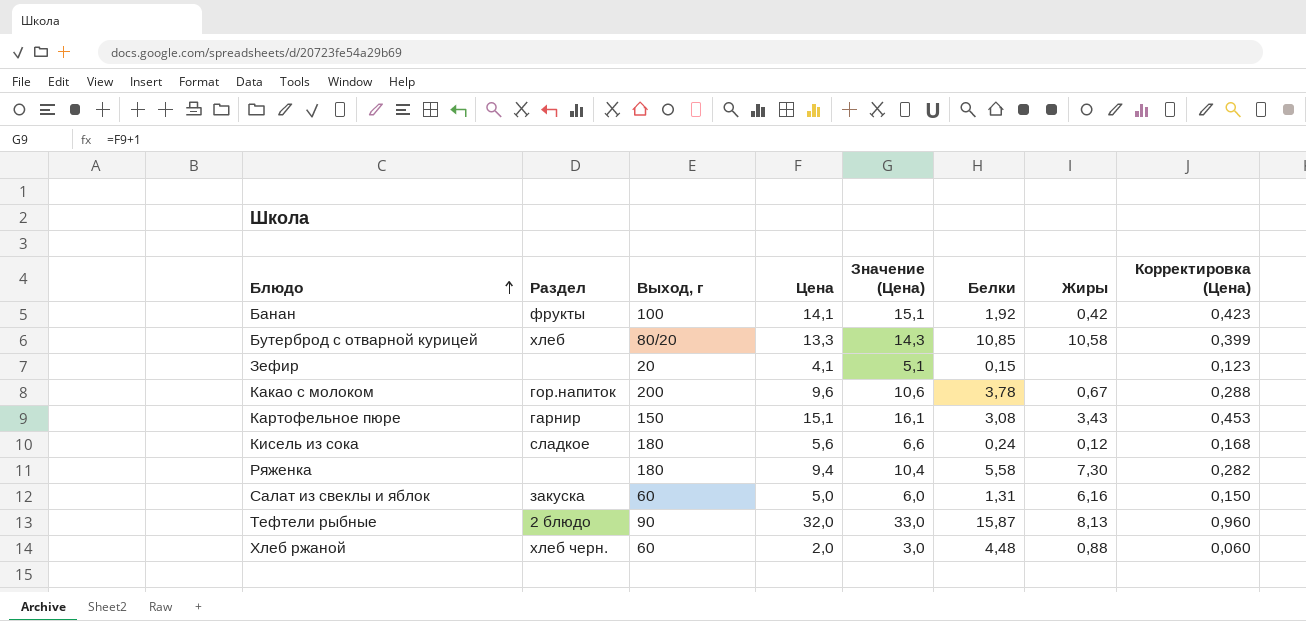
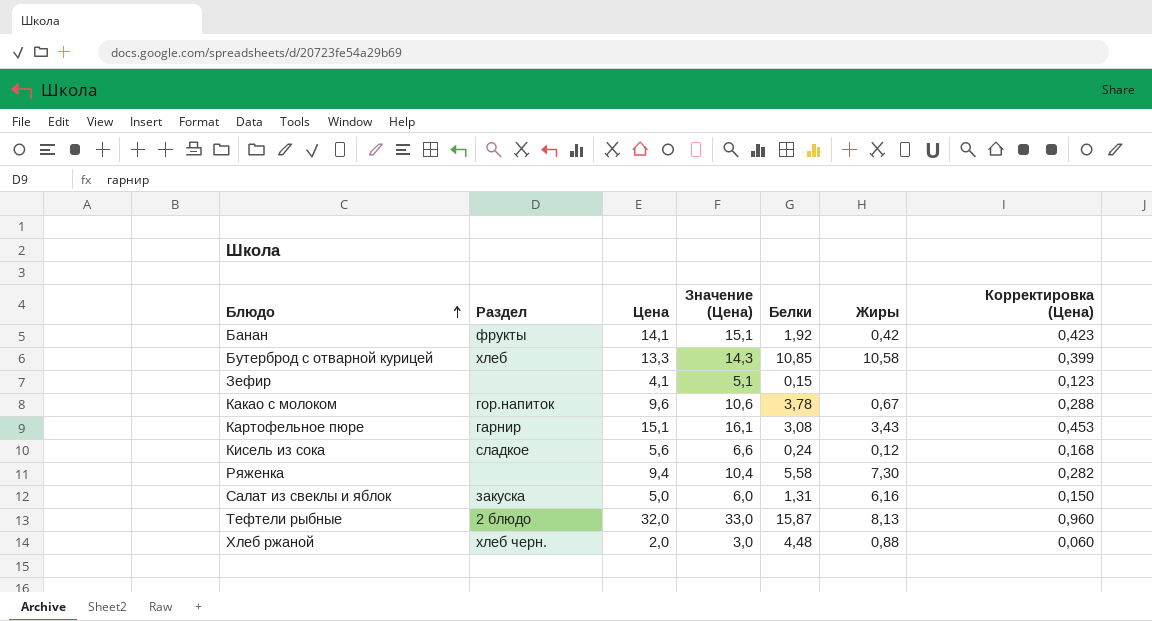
column Выход, г | position: 3 -> none

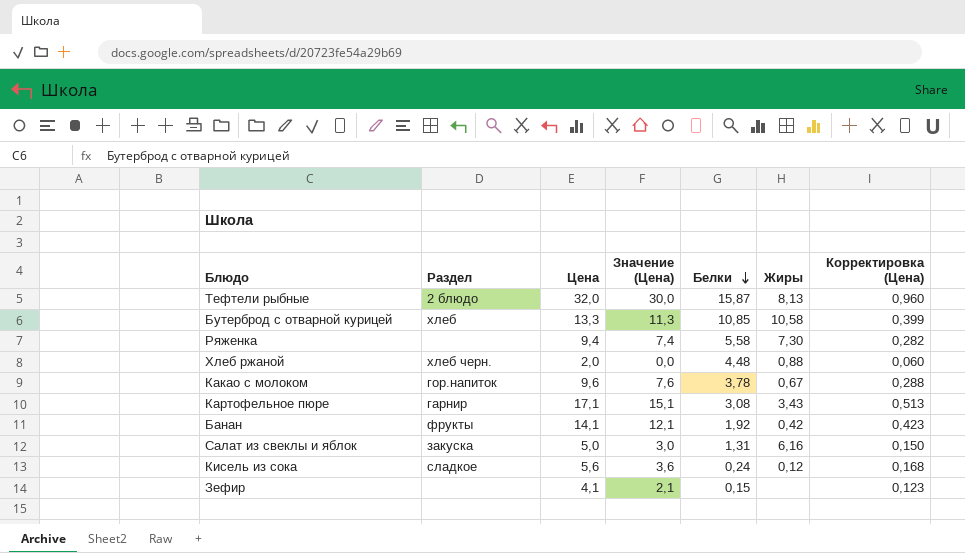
row order: Блюдо ascending -> Белки descending
column Значение (Цена) | formula: [Цена] + 1 -> [Цена] - 2
Картофельное пюре | Цена: 15,1 -> 17,1
Картофельное пюре | Корректировка (Цена): 0,453 -> 0,513

